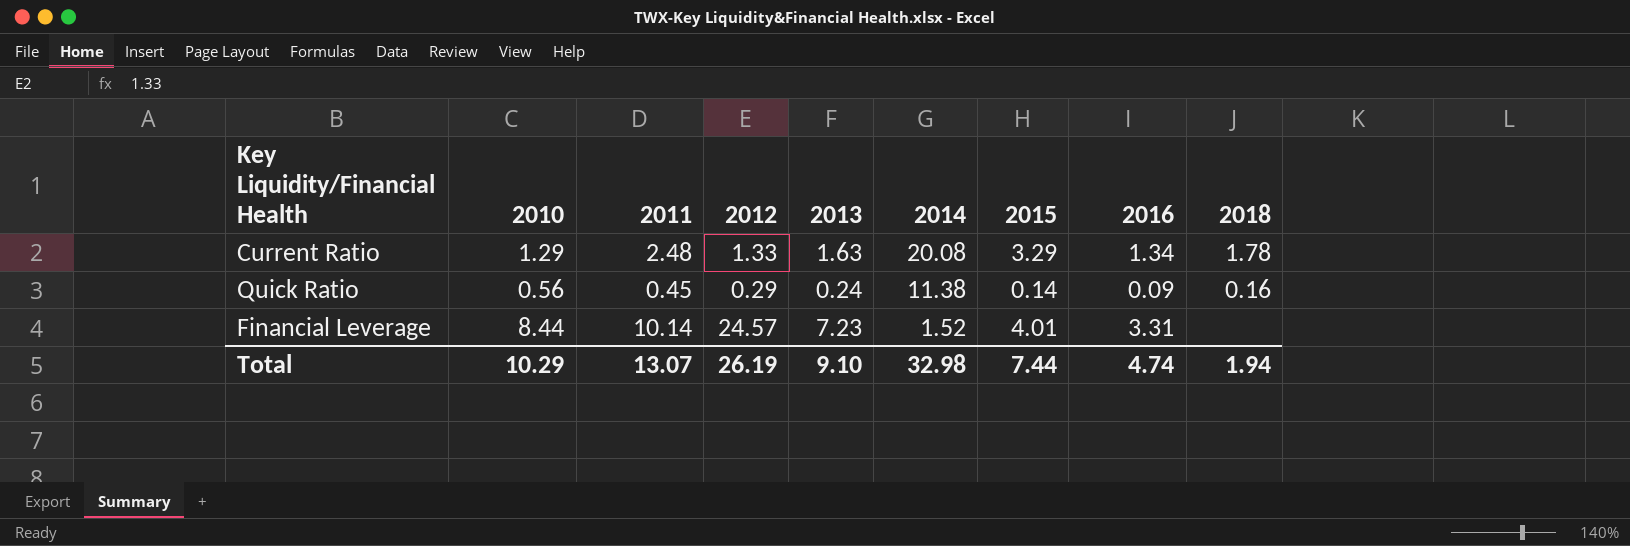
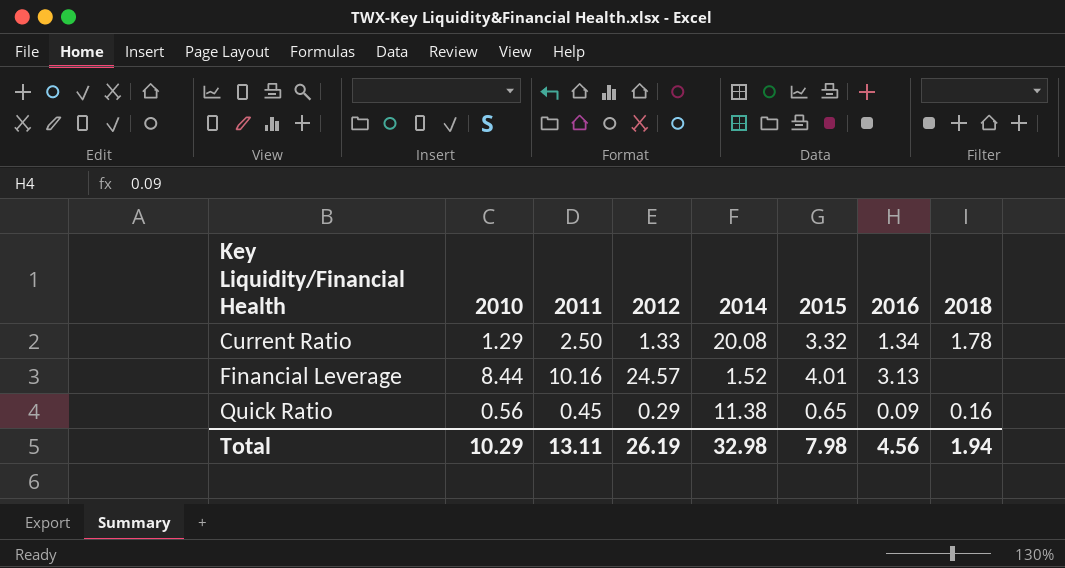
row order: 2014 descending -> Key Liquidity/Financial Health ascending
column 2013 | position: 5 -> none
Current Ratio | 2011: 2.48 -> 2.50
Current Ratio | 2015: 3.29 -> 3.32
Financial Leverage | 2011: 10.14 -> 10.16
Financial Leverage | 2016: 3.31 -> 3.13
Quick Ratio | 2015: 0.14 -> 0.65
Total | 2011: 13.07 -> 13.11
Total | 2015: 7.44 -> 7.98
Total | 2016: 4.74 -> 4.56

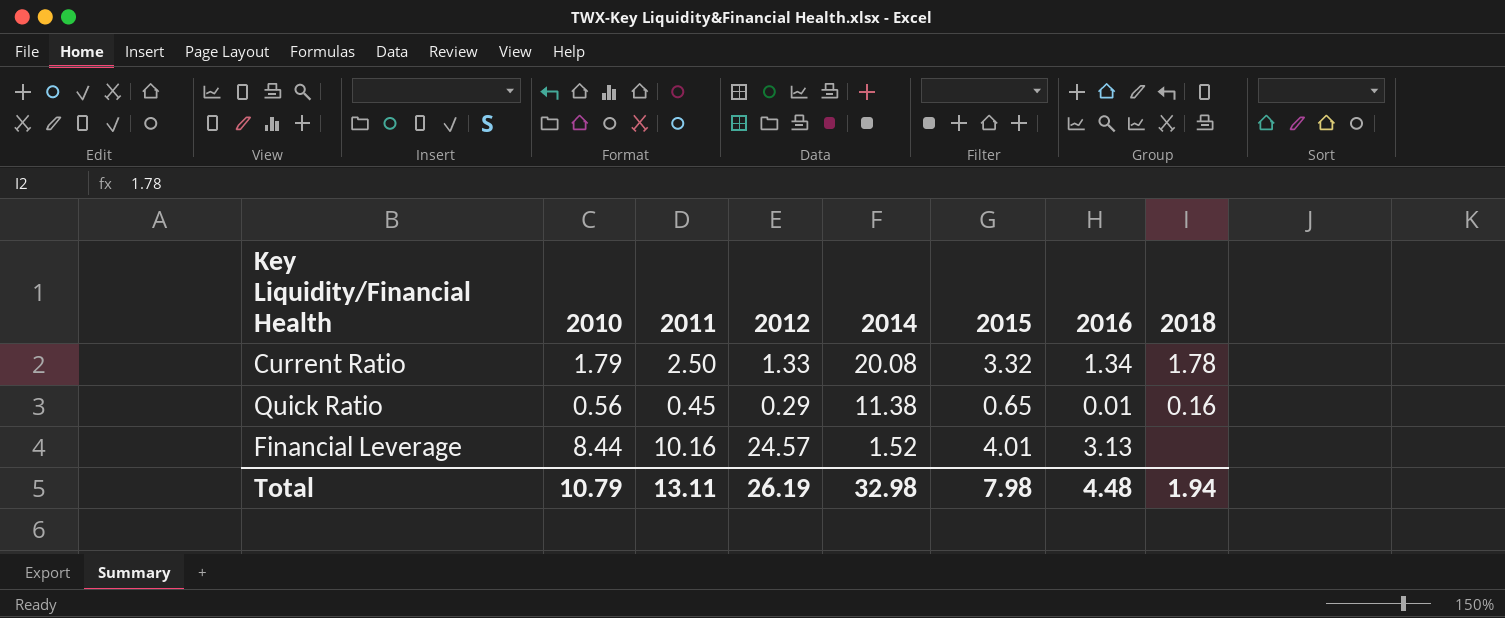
row order: Key Liquidity/Financial Health ascending -> 2014 descending
Current Ratio | 2010: 1.29 -> 1.79
Quick Ratio | 2016: 0.09 -> 0.01
Total | 2010: 10.29 -> 10.79
Total | 2016: 4.56 -> 4.48

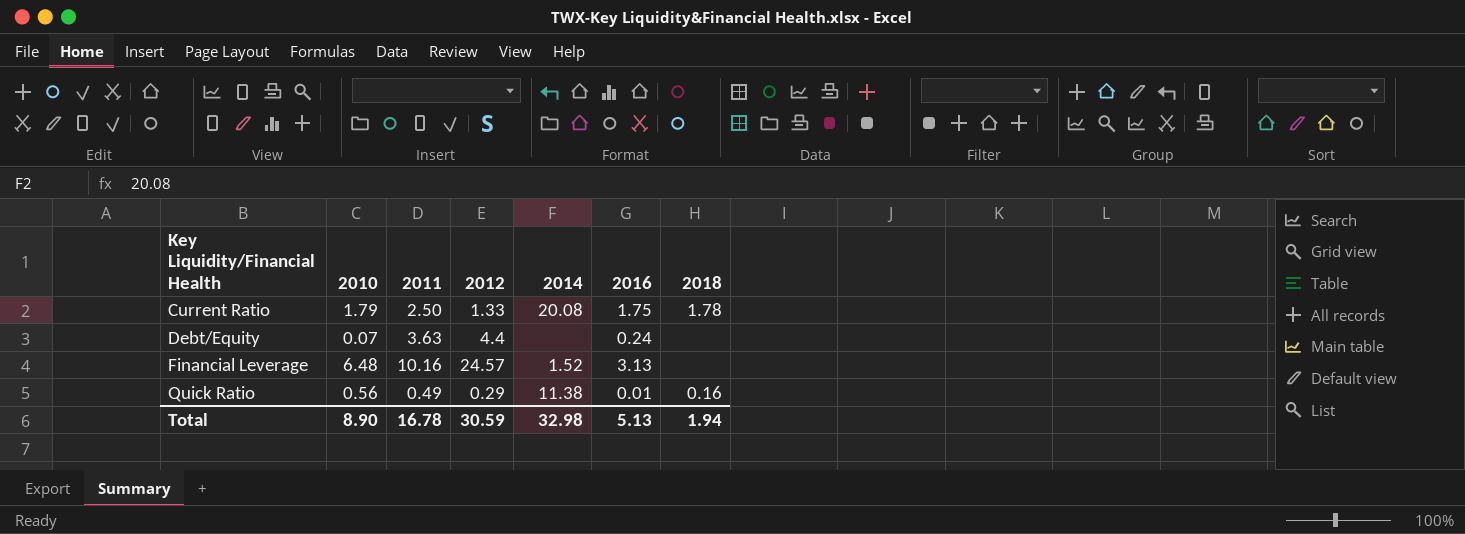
row order: 2014 descending -> Key Liquidity/Financial Health ascending
column 2015 | position: 6 -> none
Current Ratio | 2016: 1.34 -> 1.75
row Debt/Equity: none -> 0.07 | 3.63 | 4.4 | none | 0.24 | none
Financial Leverage | 2010: 8.44 -> 6.48
Quick Ratio | 2011: 0.45 -> 0.49
Total | 2010: 10.79 -> 8.90
Total | 2011: 13.11 -> 16.78
Total | 2012: 26.19 -> 30.59
Total | 2016: 4.48 -> 5.13

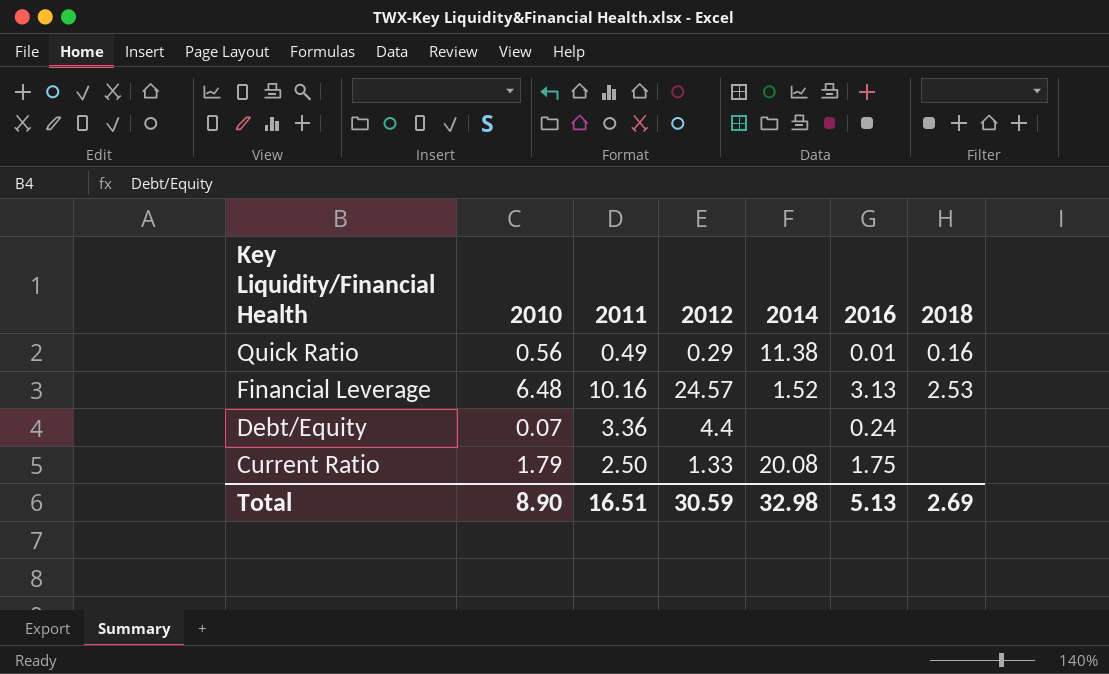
row order: Key Liquidity/Financial Health ascending -> Key Liquidity/Financial Health descending
Financial Leverage | 2018: none -> 2.53
Debt/Equity | 2011: 3.63 -> 3.36
Current Ratio | 2018: 1.78 -> none
Total | 2011: 16.78 -> 16.51
Total | 2018: 1.94 -> 2.69

